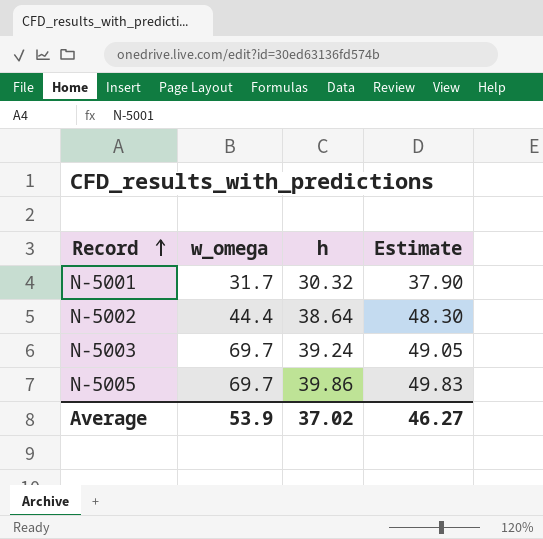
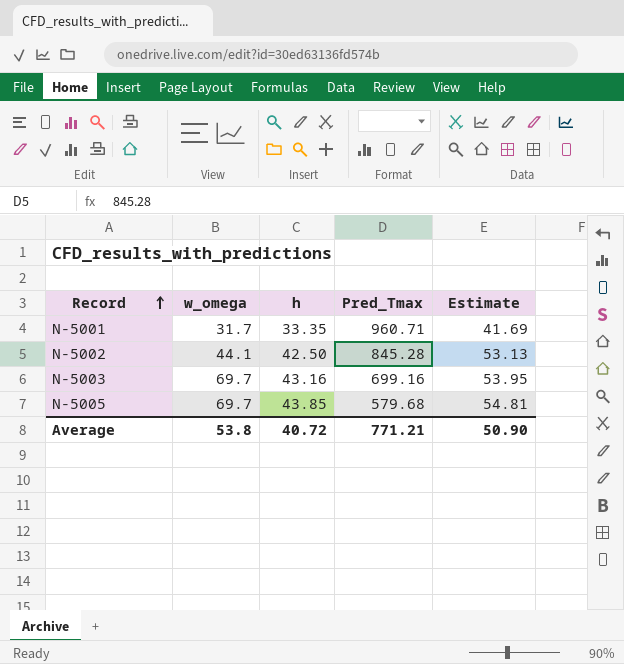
column Pred_Tmax | position: none -> 4
N-5001 | h: 30.32 -> 33.35
N-5001 | Estimate: 37.90 -> 41.69
N-5002 | w_omega: 44.4 -> 44.1
N-5002 | h: 38.64 -> 42.50
N-5002 | Estimate: 48.30 -> 53.13
N-5003 | h: 39.24 -> 43.16
N-5003 | Estimate: 49.05 -> 53.95
N-5005 | h: 39.86 -> 43.85
N-5005 | Estimate: 49.83 -> 54.81
Average | w_omega: 53.9 -> 53.8
Average | h: 37.02 -> 40.72
Average | Estimate: 46.27 -> 50.90

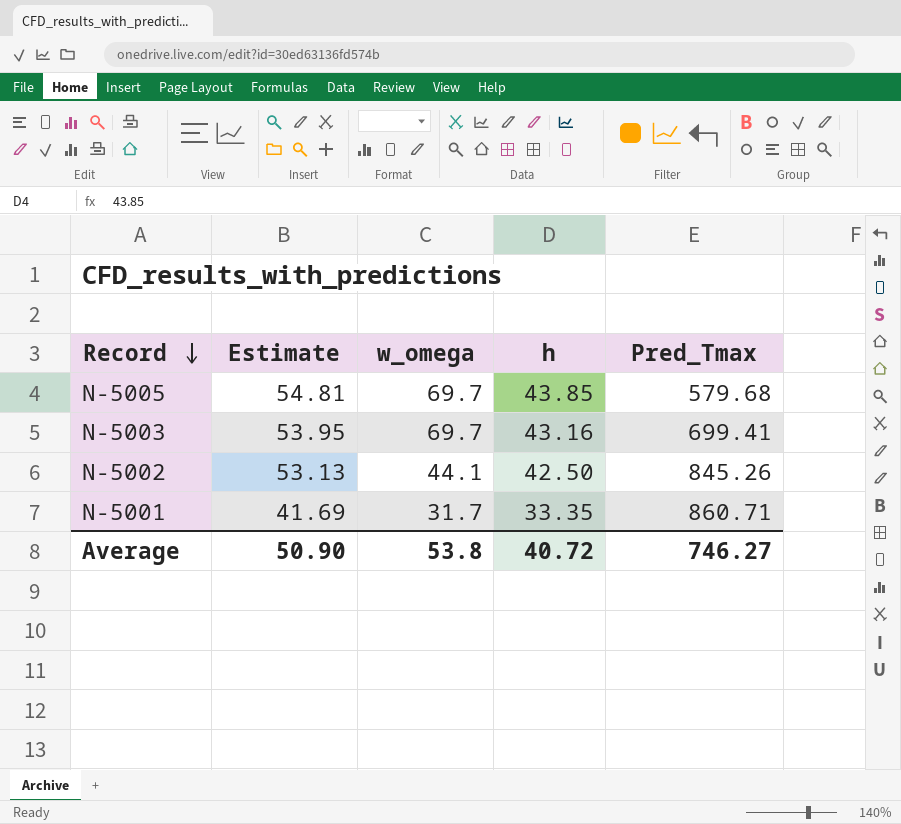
row order: Record ascending -> Record descending
column Estimate | position: 5 -> 2
N-5003 | Pred_Tmax: 699.16 -> 699.41
N-5002 | Pred_Tmax: 845.28 -> 845.26
N-5001 | Pred_Tmax: 960.71 -> 860.71
Average | Pred_Tmax: 771.21 -> 746.27

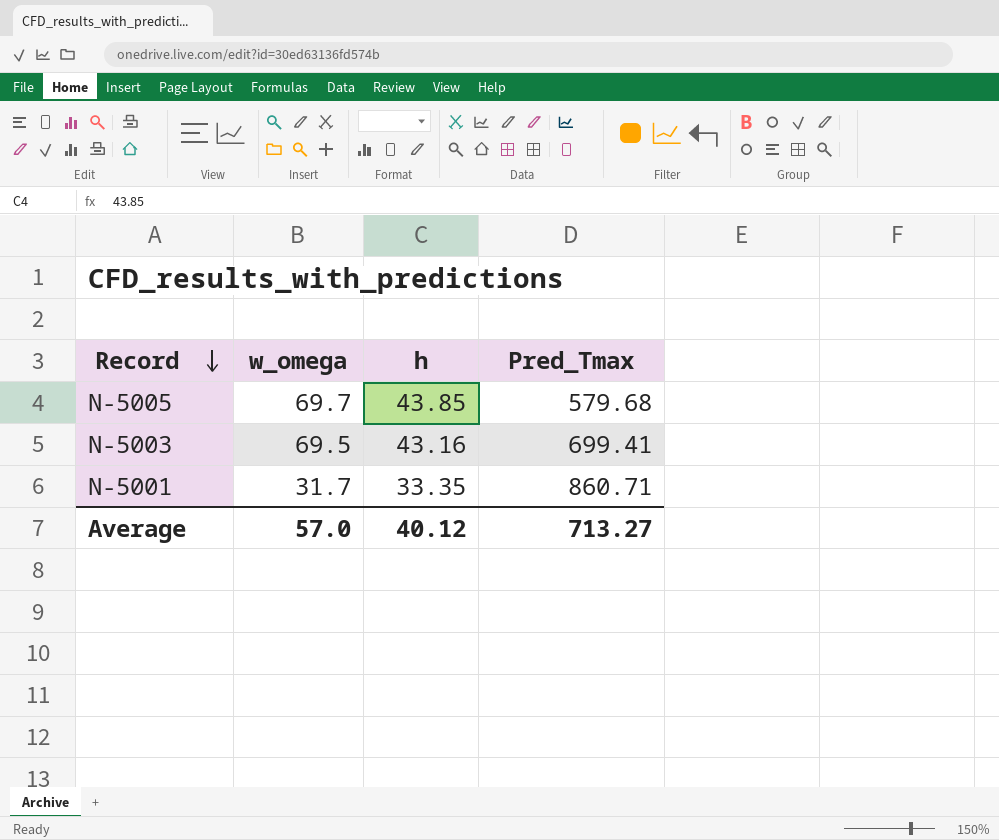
column Estimate | formula: [h] * 1.25 -> none
row N-5002: 53.13 | 44.1 | 42.50 | 845.26 -> none
N-5003 | w_omega: 69.7 -> 69.5
Average | w_omega: 53.8 -> 57.0
Average | h: 40.72 -> 40.12
Average | Pred_Tmax: 746.27 -> 713.27

